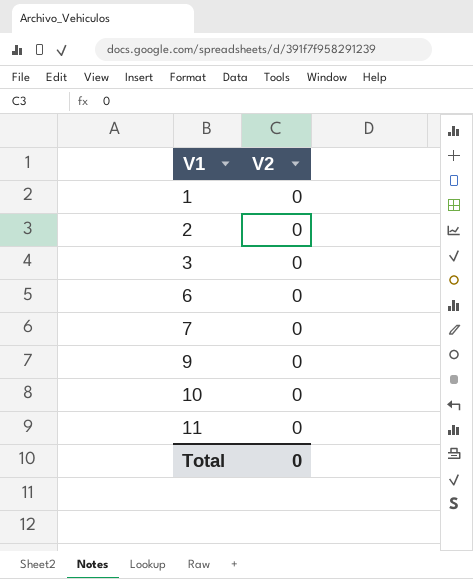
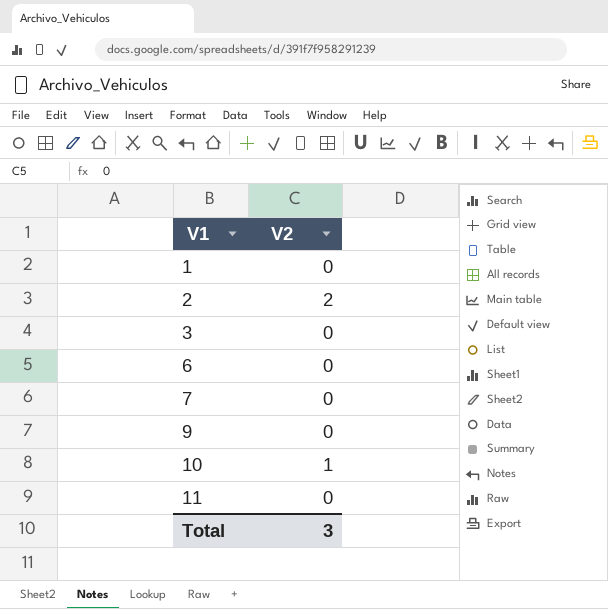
2 | V2: 0 -> 2
10 | V2: 0 -> 1
Total | V2: 0 -> 3

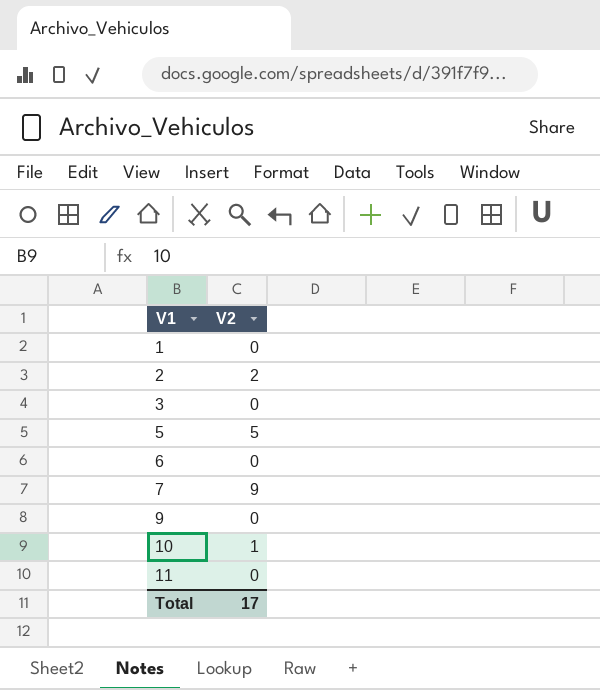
row 5: none -> 5
7 | V2: 0 -> 9
Total | V2: 3 -> 17

